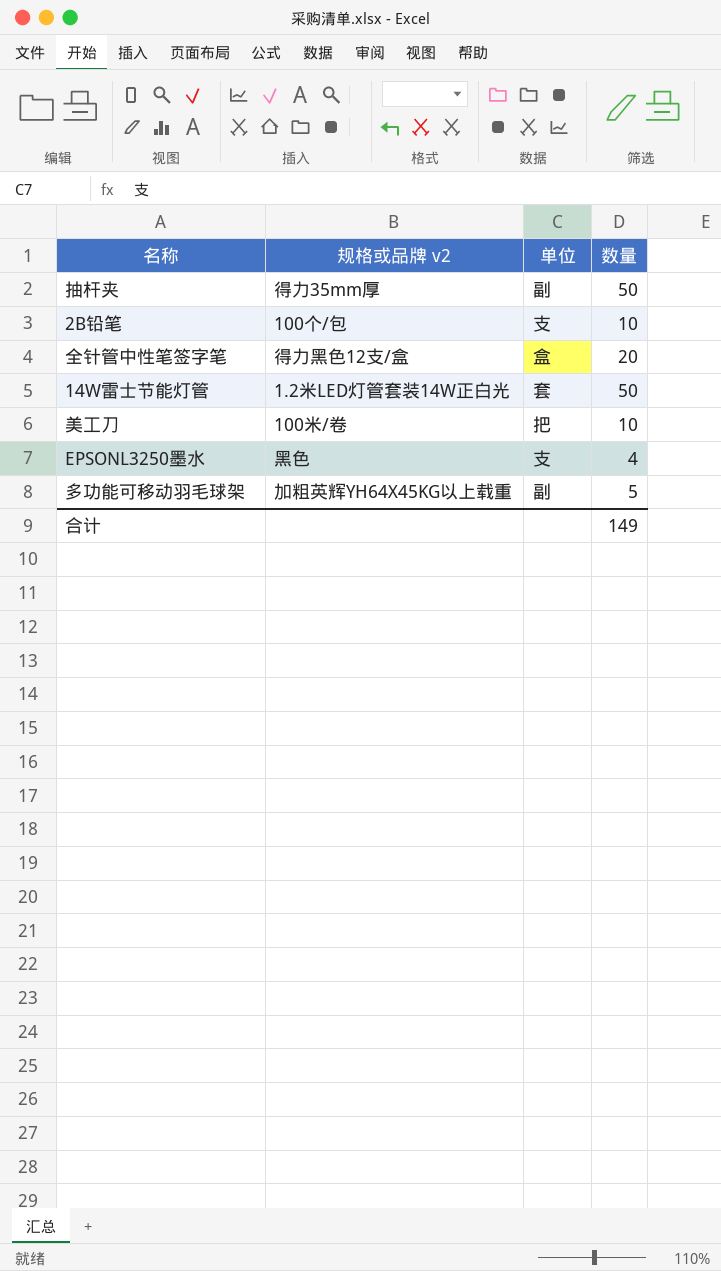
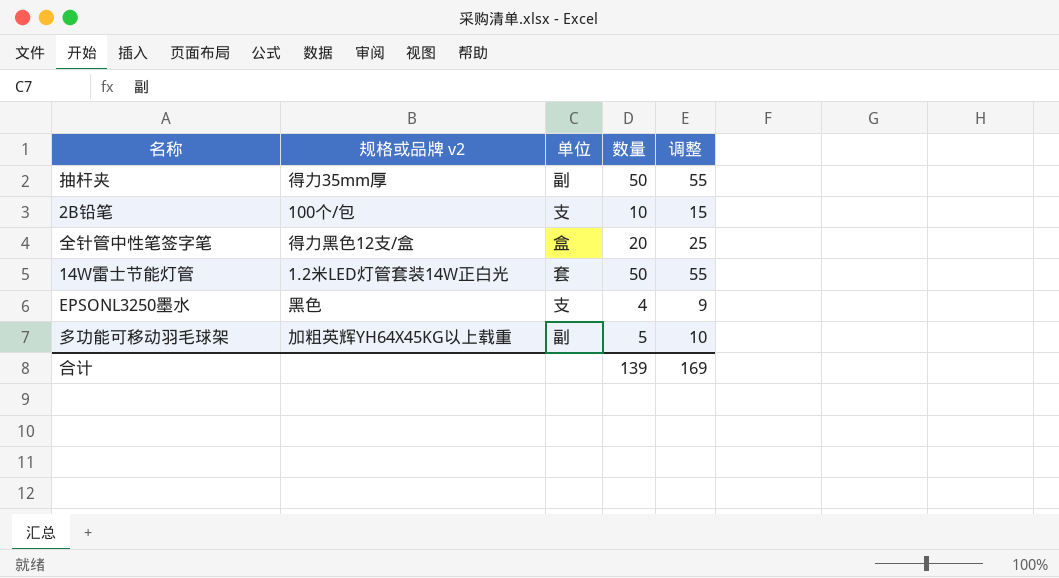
column 调整 | formula: none -> [数量] + 5
row 美工刀: 100米/卷 | 把 | 10 -> none
合计 | 数量: 149 -> 139

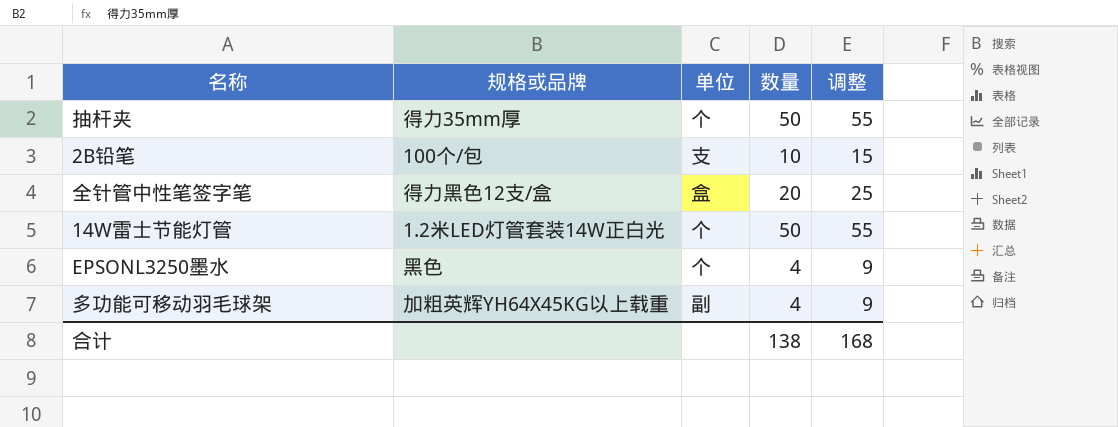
column name: 规格或品牌 v2 -> 规格或品牌
抽杆夹 | 单位: 副 -> 个
14W雷士节能灯管 | 单位: 套 -> 个
EPSONL3250墨水 | 单位: 支 -> 个
多功能可移动羽毛球架 | 数量: 5 -> 4
多功能可移动羽毛球架 | 调整: 10 -> 9
合计 | 数量: 139 -> 138
合计 | 调整: 169 -> 168

